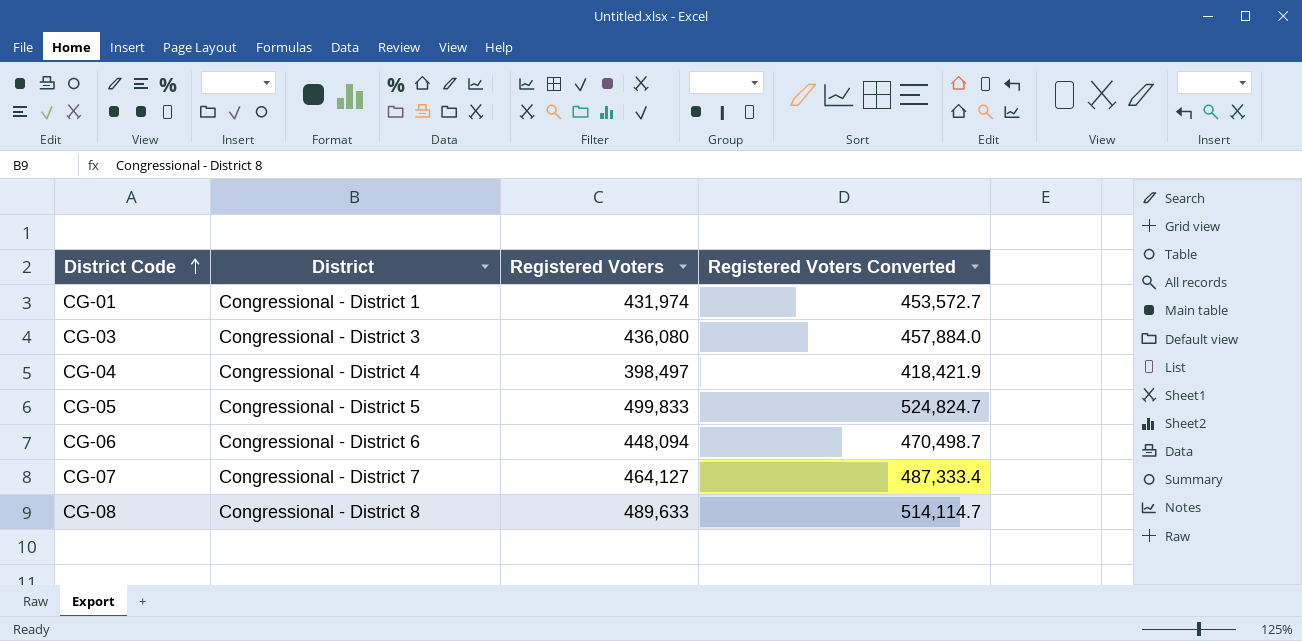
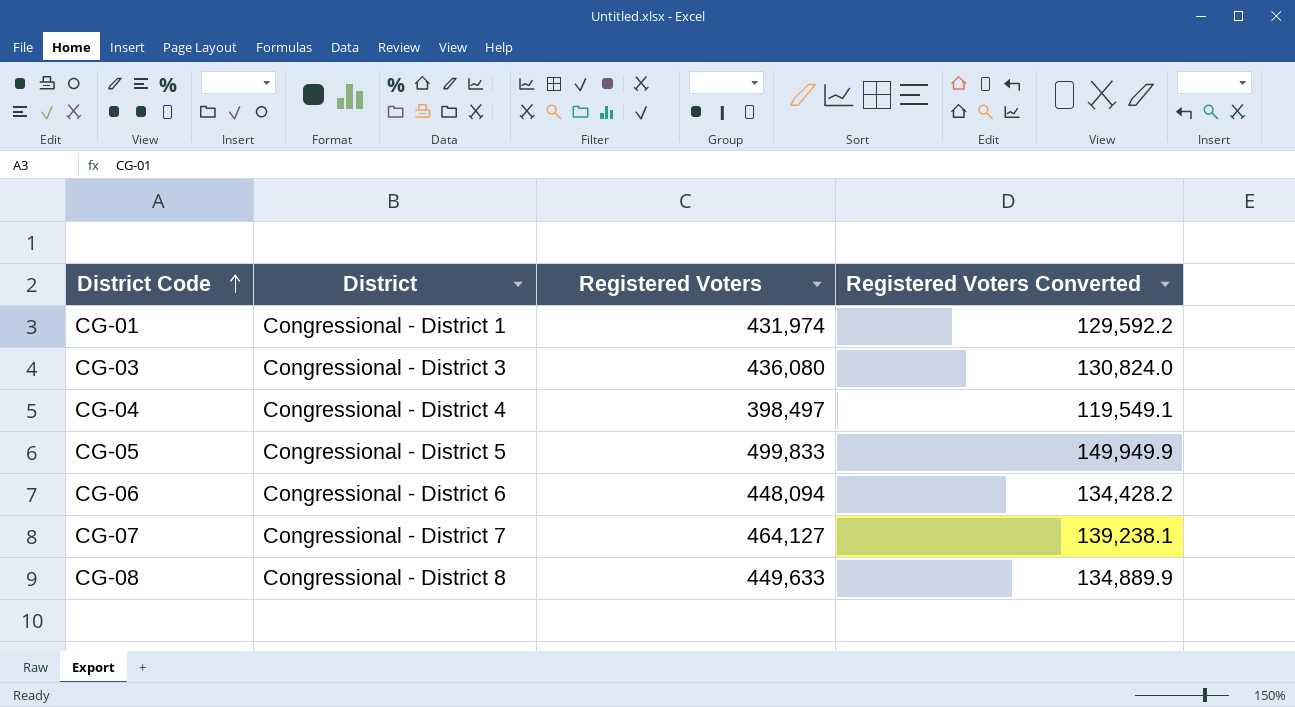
column Registered Voters Converted | formula: [Registered Voters] * 1.05 -> [Registered Voters] * 0.3
CG-08 | Registered Voters: 489,633 -> 449,633

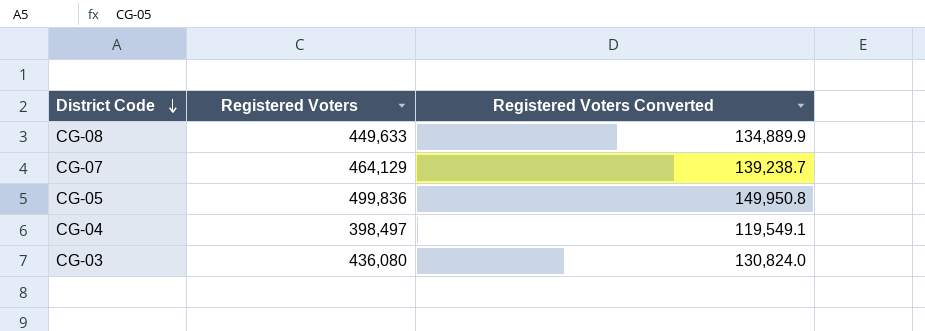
row order: District Code ascending -> District Code descending
column District | position: 2 -> none
row CG-01: Congressional - District 1 | 431,974 | 129,592.2 -> none
row CG-06: Congressional - District 6 | 448,094 | 134,428.2 -> none
CG-07 | Registered Voters: 464,127 -> 464,129
CG-07 | Registered Voters Converted: 139,238.1 -> 139,238.7
CG-05 | Registered Voters: 499,833 -> 499,836
CG-05 | Registered Voters Converted: 149,949.9 -> 149,950.8

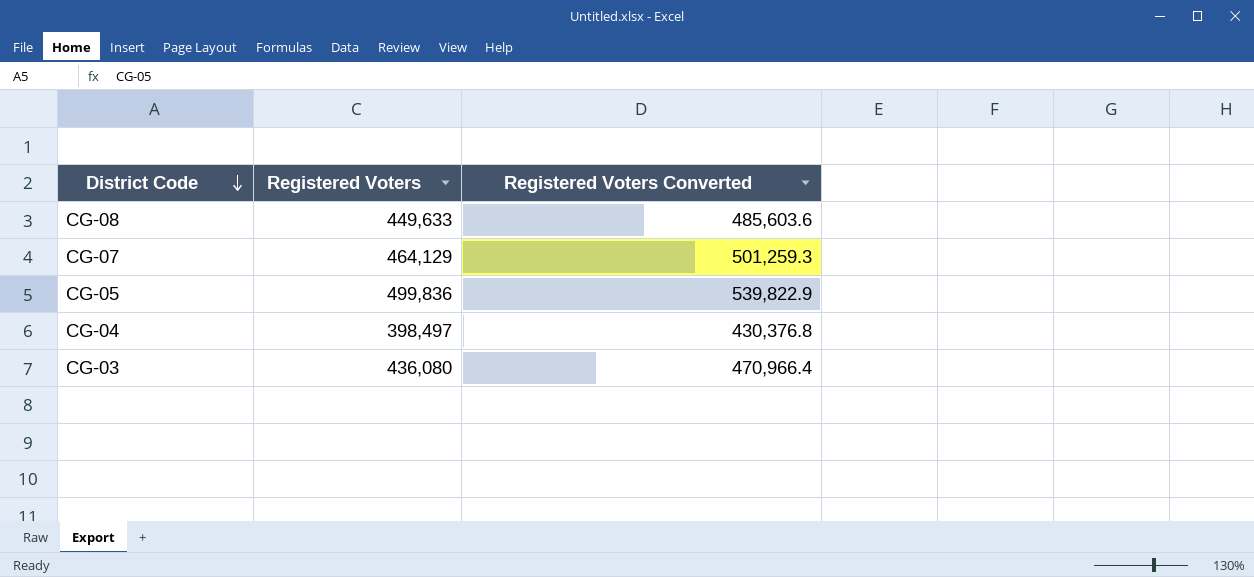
column Registered Voters Converted | formula: [Registered Voters] * 0.3 -> [Registered Voters] * 1.08

